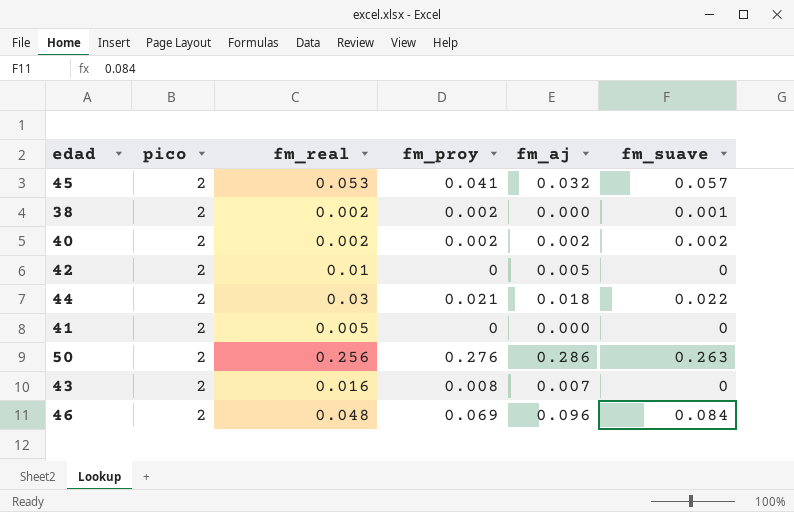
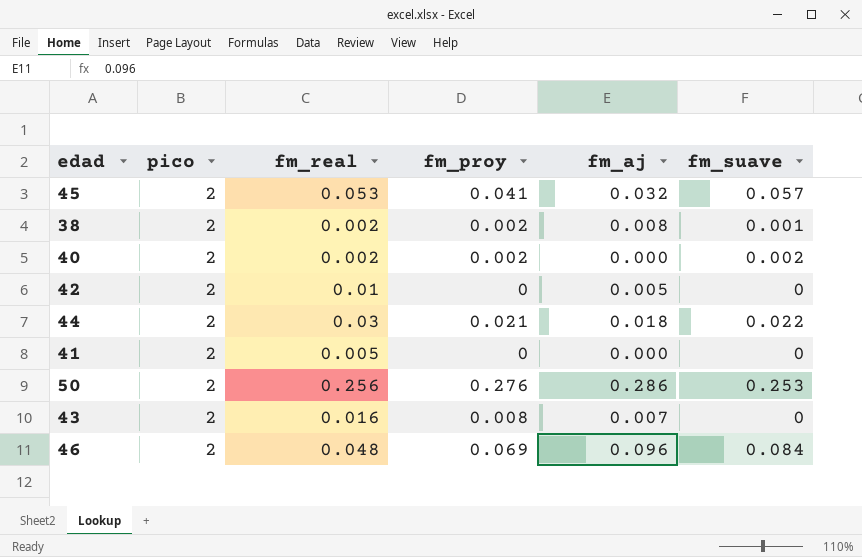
38 | fm_aj: 0.000 -> 0.008
40 | fm_aj: 0.002 -> 0.000
50 | fm_suave: 0.263 -> 0.253

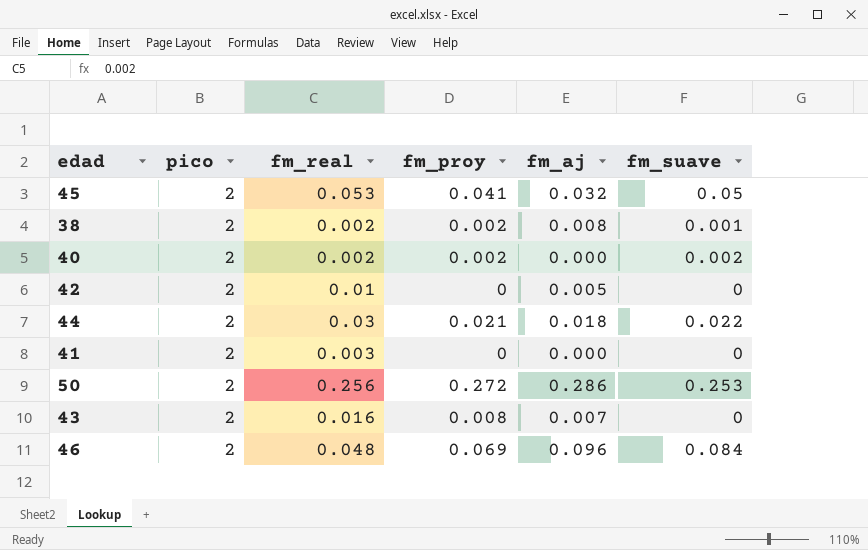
45 | fm_suave: 0.057 -> 0.05
41 | fm_real: 0.005 -> 0.003
50 | fm_proy: 0.276 -> 0.272

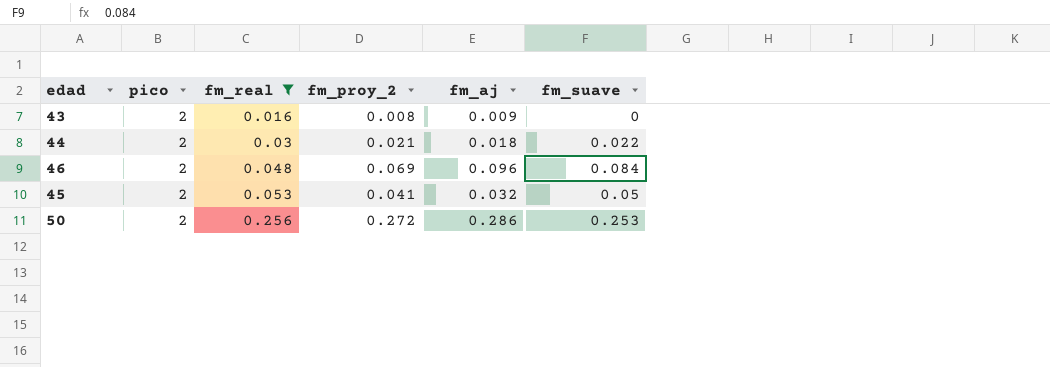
filter: none -> fm_real >= 0.016
row order: none -> fm_real ascending
column name: fm_proy -> fm_proy_2
43 | fm_aj: 0.007 -> 0.009

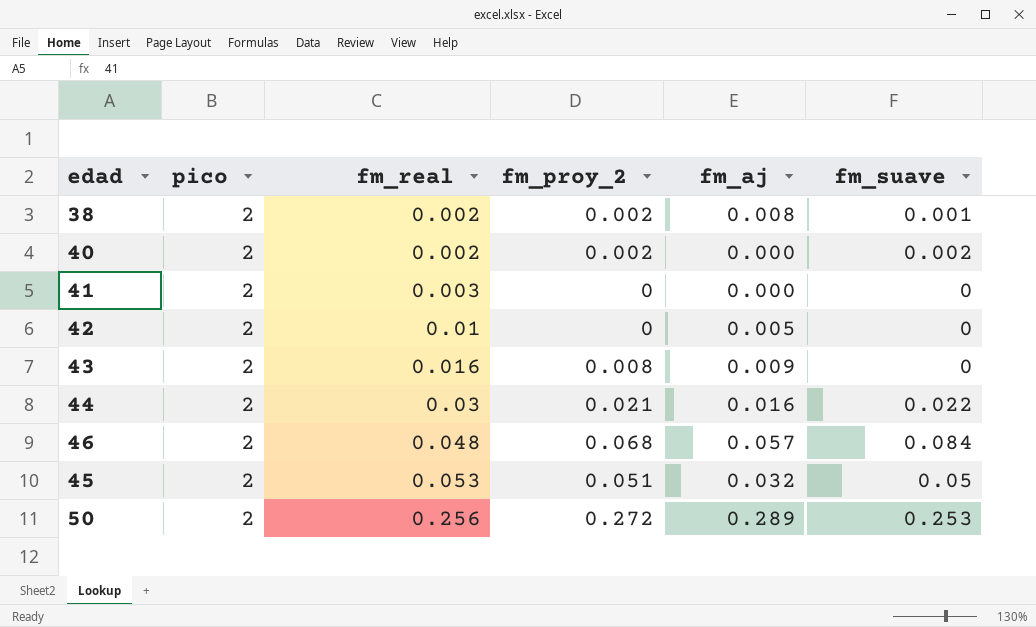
filter: fm_real >= 0.016 -> none
44 | fm_aj: 0.018 -> 0.016
46 | fm_proy_2: 0.069 -> 0.068
46 | fm_aj: 0.096 -> 0.057
45 | fm_proy_2: 0.041 -> 0.051
50 | fm_aj: 0.286 -> 0.289

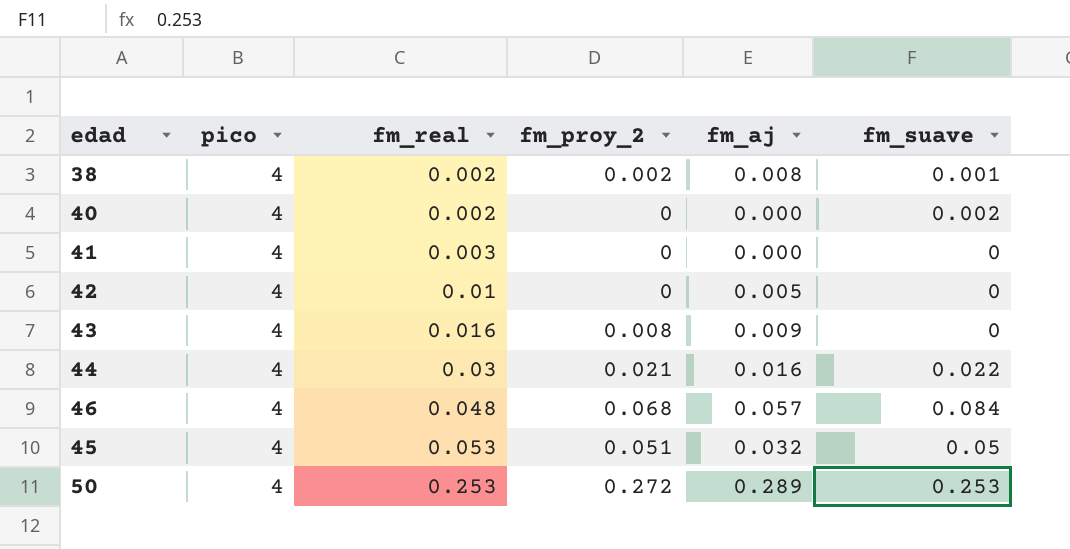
38 | pico: 2 -> 4
40 | pico: 2 -> 4
40 | fm_proy_2: 0.002 -> 0
41 | pico: 2 -> 4
42 | pico: 2 -> 4
43 | pico: 2 -> 4
44 | pico: 2 -> 4
46 | pico: 2 -> 4
45 | pico: 2 -> 4
50 | pico: 2 -> 4
50 | fm_real: 0.256 -> 0.253

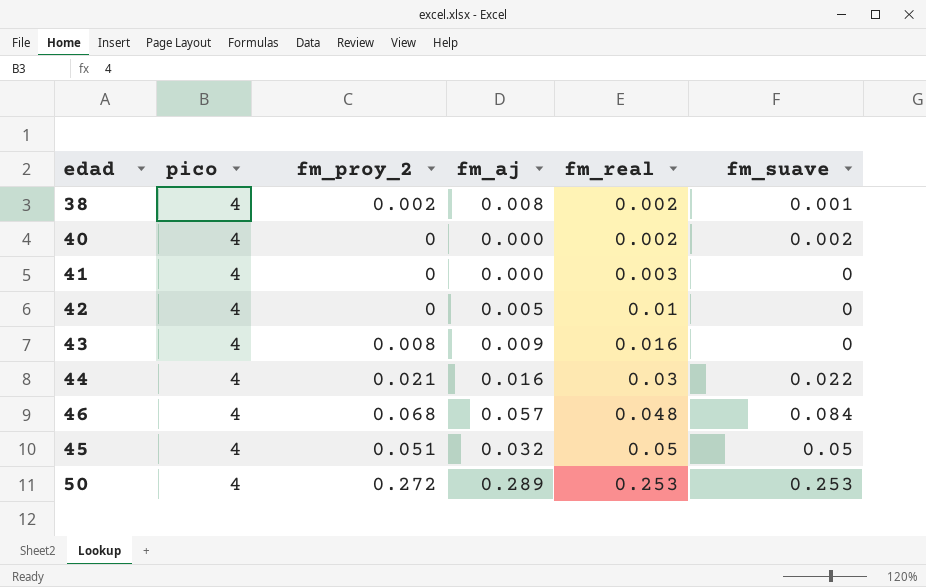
column fm_real | position: 3 -> 5
45 | fm_real: 0.053 -> 0.05

